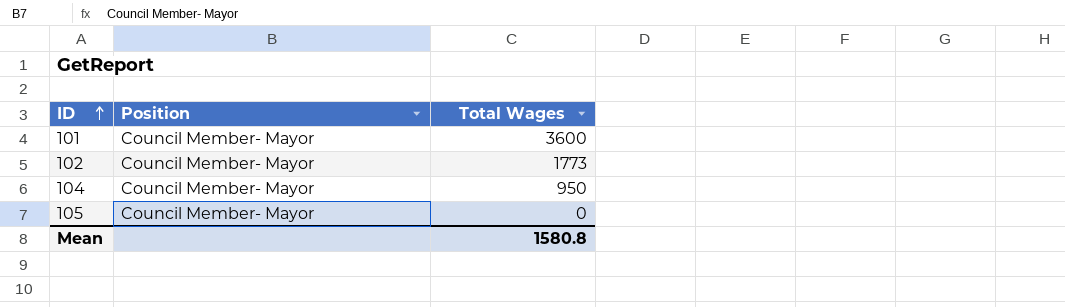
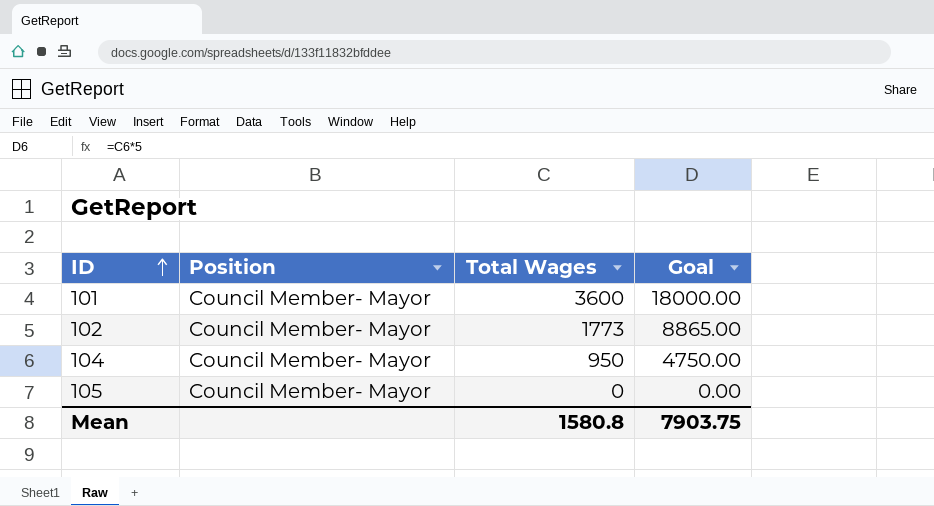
column Goal | formula: none -> [Total Wages] * 5

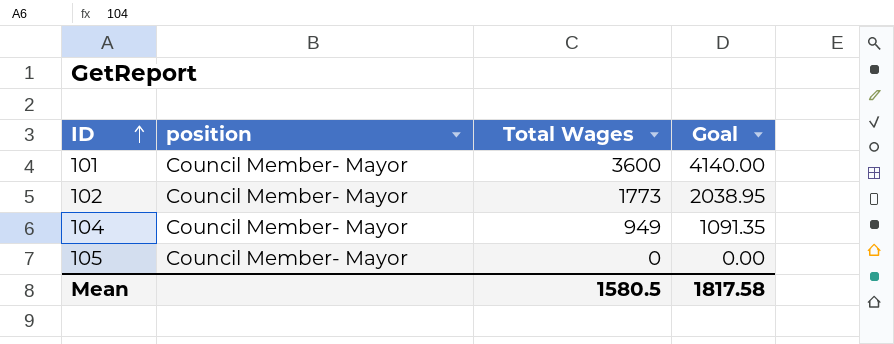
column name: Position -> position
column Goal | formula: [Total Wages] * 5 -> [Total Wages] * 1.15
104 | Total Wages: 950 -> 949
Mean | Total Wages: 1580.8 -> 1580.5
Mean | Goal: 7903.75 -> 1817.58

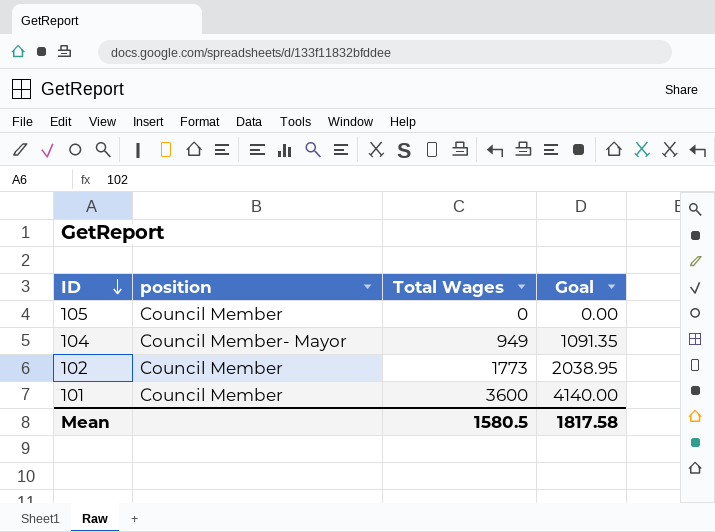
row order: ID ascending -> ID descending
105 | position: Council Member- Mayor -> Council Member
102 | position: Council Member- Mayor -> Council Member
101 | position: Council Member- Mayor -> Council Member

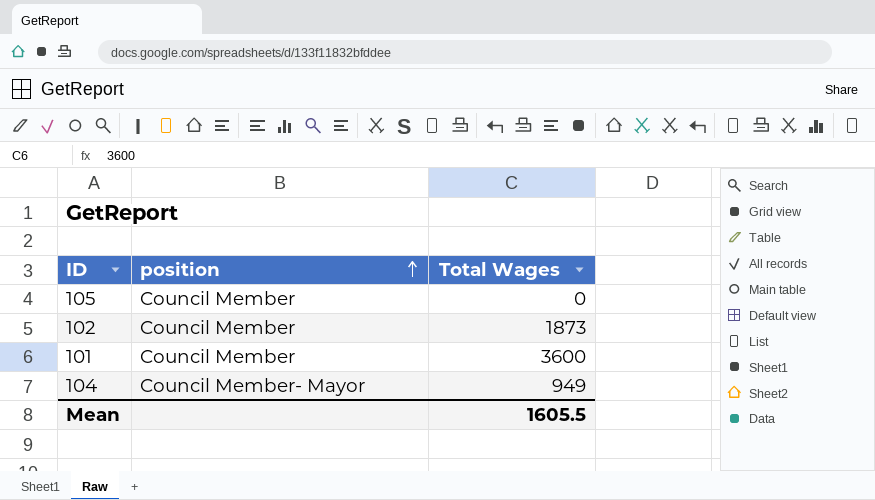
row order: ID descending -> position ascending
column Goal | formula: [Total Wages] * 1.15 -> none
102 | Total Wages: 1773 -> 1873
Mean | Total Wages: 1580.5 -> 1605.5

